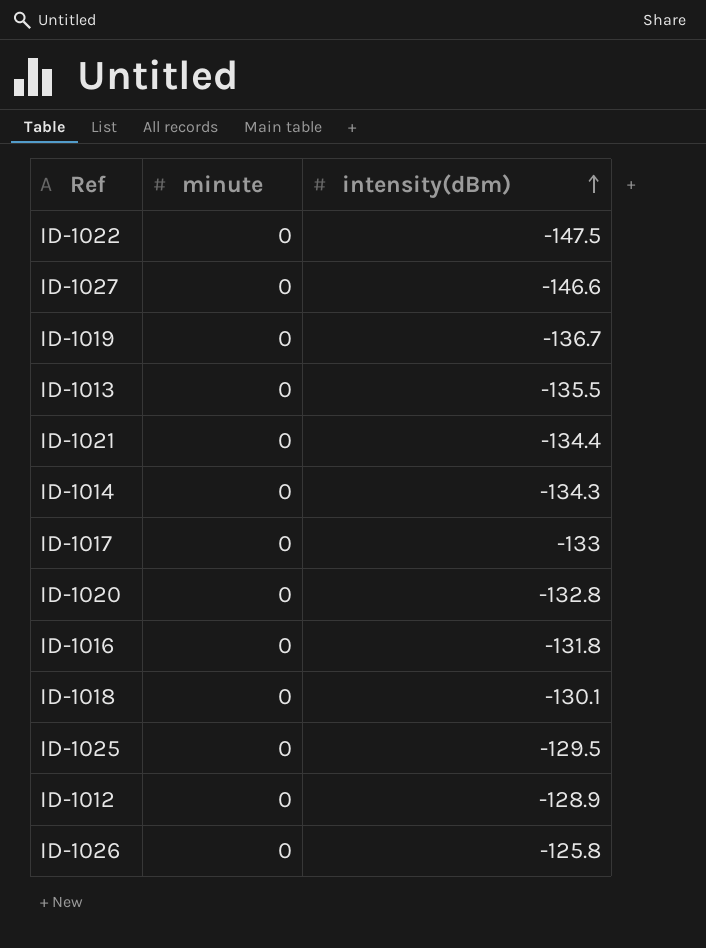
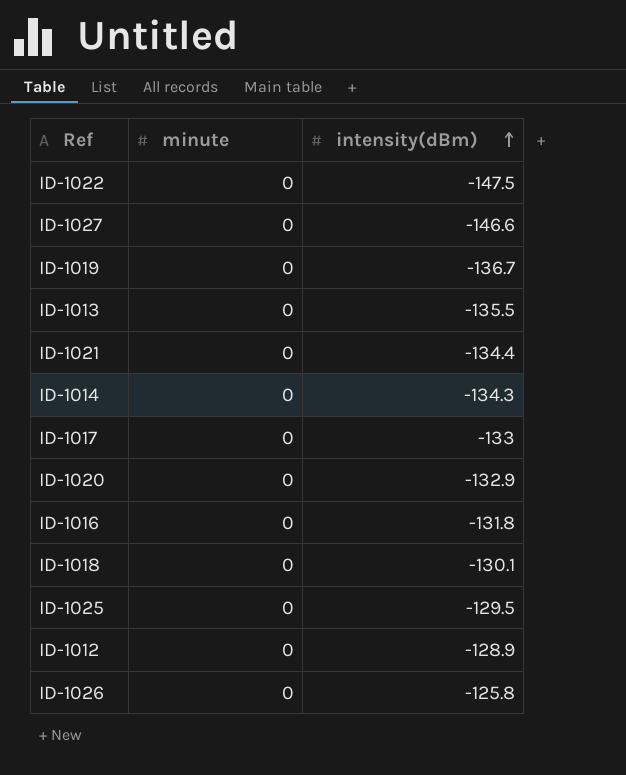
ID-1020 | intensity(dBm): -132.8 -> -132.9

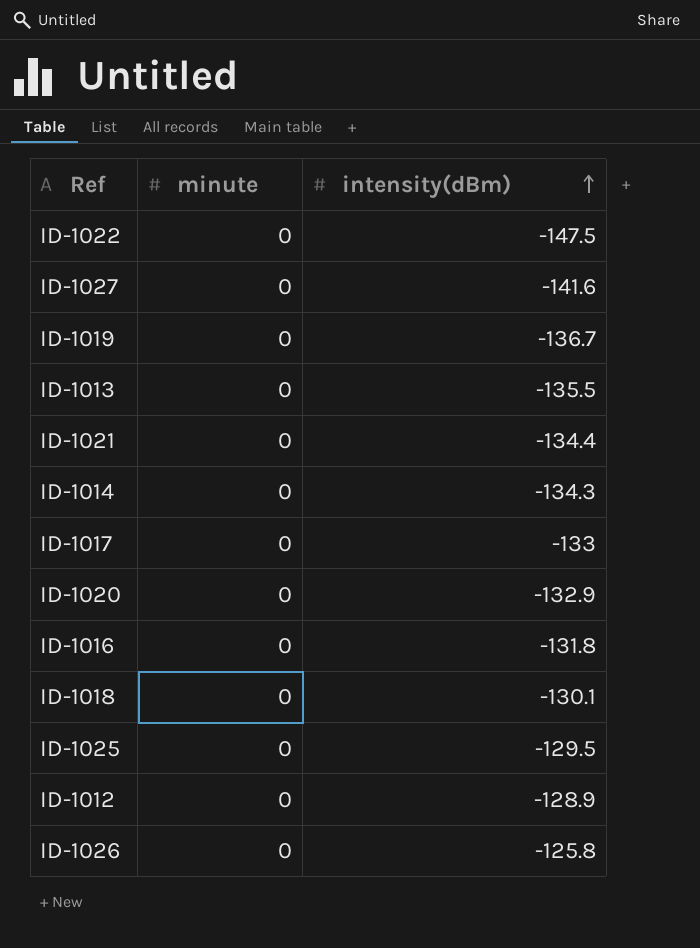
ID-1027 | intensity(dBm): -146.6 -> -141.6

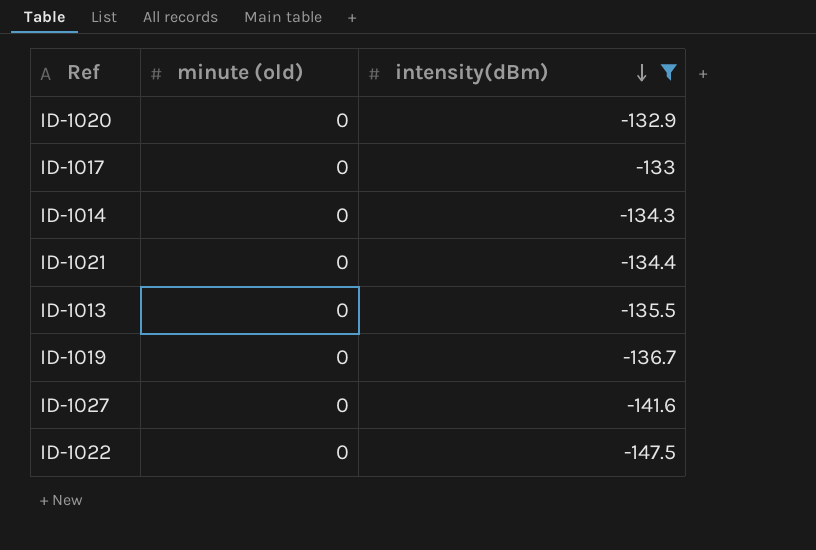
filter: none -> intensity(dBm) <= -132.9
row order: intensity(dBm) ascending -> intensity(dBm) descending
column name: minute -> minute (old)

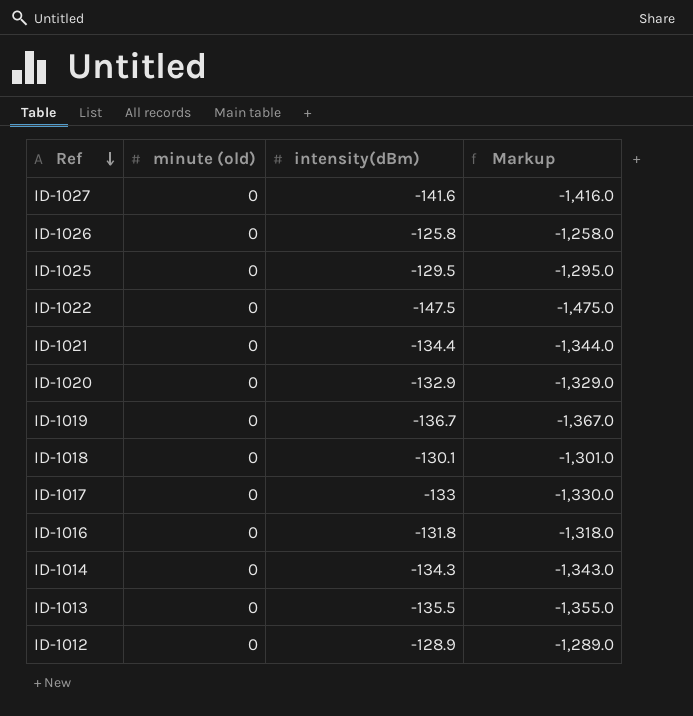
filter: intensity(dBm) <= -132.9 -> none
row order: intensity(dBm) descending -> Ref descending
column Markup | formula: none -> [intensity(dBm)] * 10

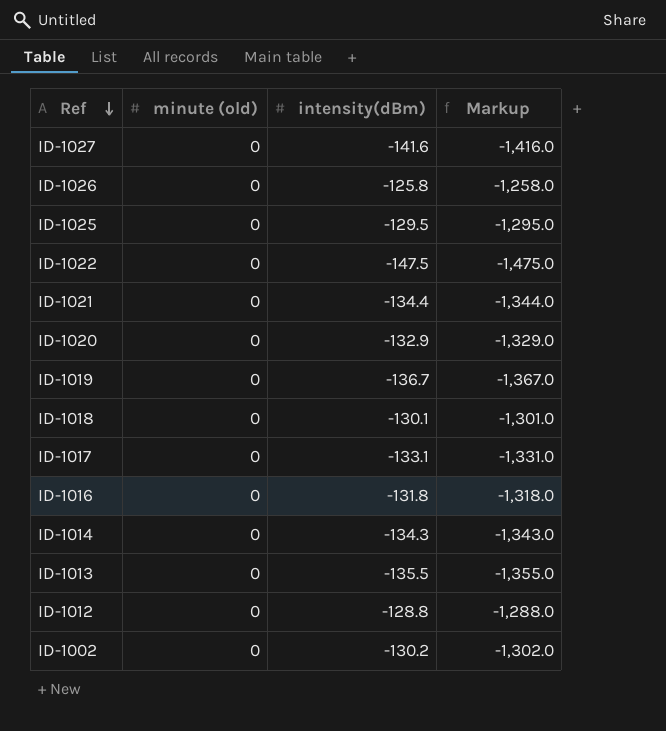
ID-1017 | intensity(dBm): -133 -> -133.1
ID-1017 | Markup: -1,330.0 -> -1,331.0
ID-1012 | intensity(dBm): -128.9 -> -128.8
ID-1012 | Markup: -1,289.0 -> -1,288.0
row ID-1002: none -> 0 | -130.2 | -1,302.0

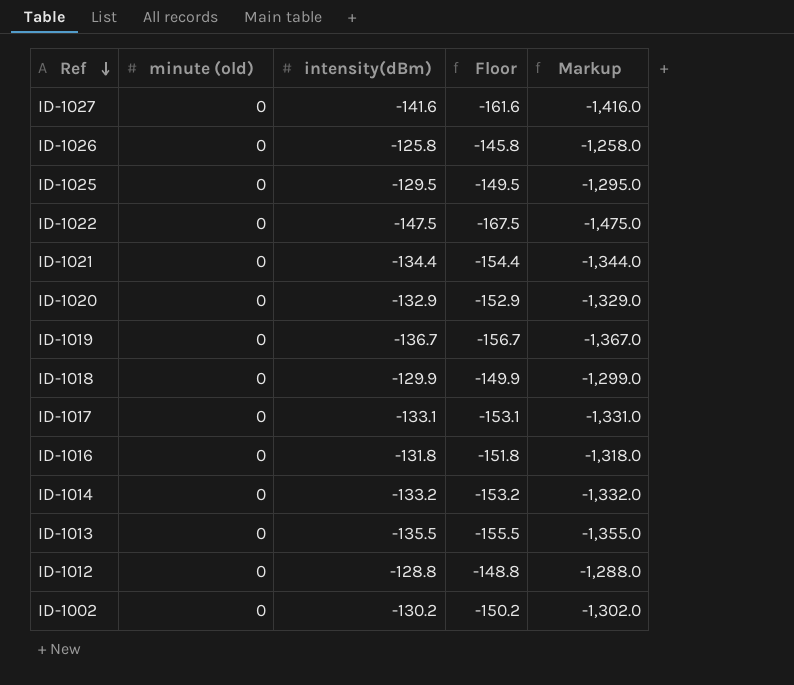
column Floor | formula: none -> [intensity(dBm)] - 20
ID-1018 | intensity(dBm): -130.1 -> -129.9
ID-1018 | Markup: -1,301.0 -> -1,299.0
ID-1014 | intensity(dBm): -134.3 -> -133.2
ID-1014 | Markup: -1,343.0 -> -1,332.0

